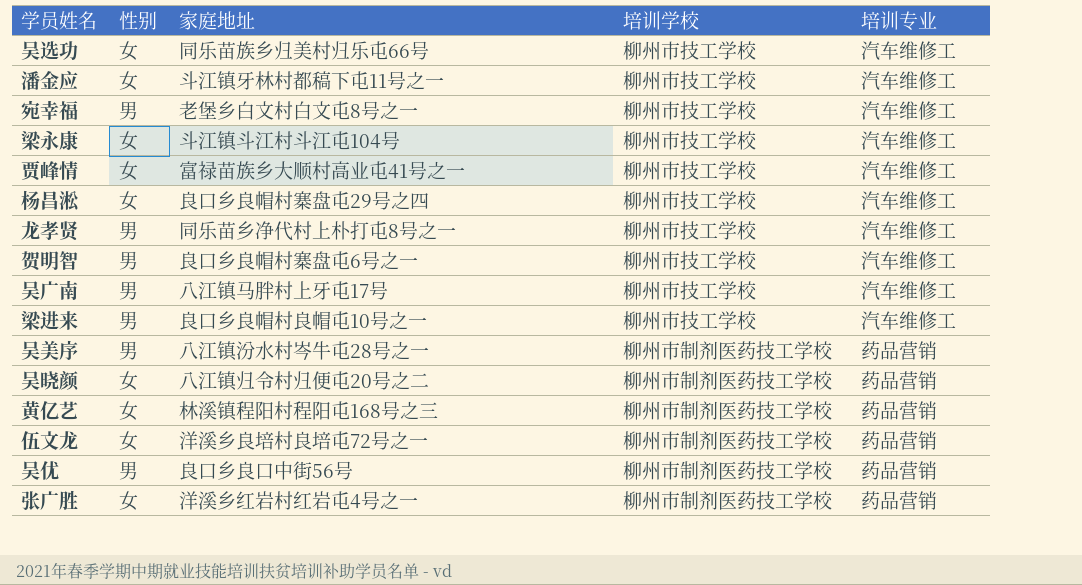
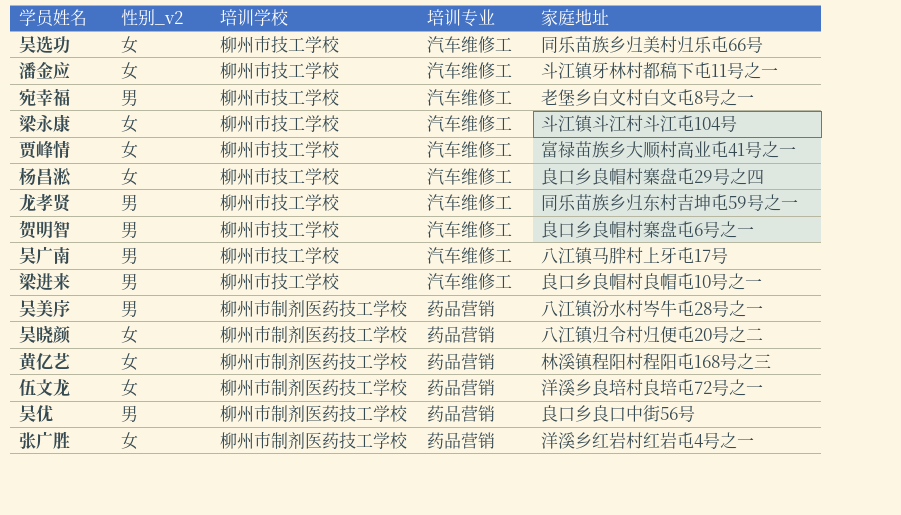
column name: 性别 -> 性别_v2
column 家庭地址 | position: 3 -> 5
龙孝贤 | 家庭地址: 同乐苗乡净代村上朴打屯8号之一 -> 同乐苗族乡归东村吉坤屯59号之一

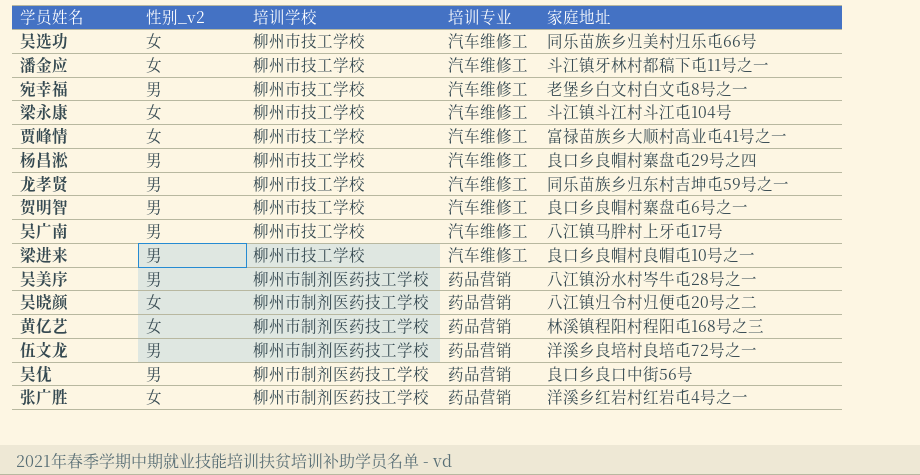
杨昌淞 | 性别_v2: 女 -> 男
伍文龙 | 性别_v2: 女 -> 男

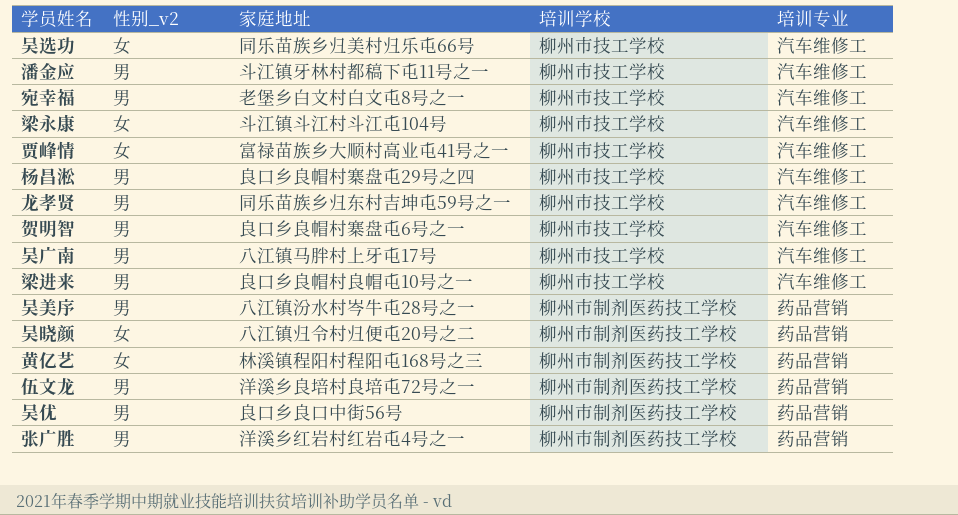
column 家庭地址 | position: 5 -> 3
潘金应 | 性别_v2: 女 -> 男
张广胜 | 性别_v2: 女 -> 男

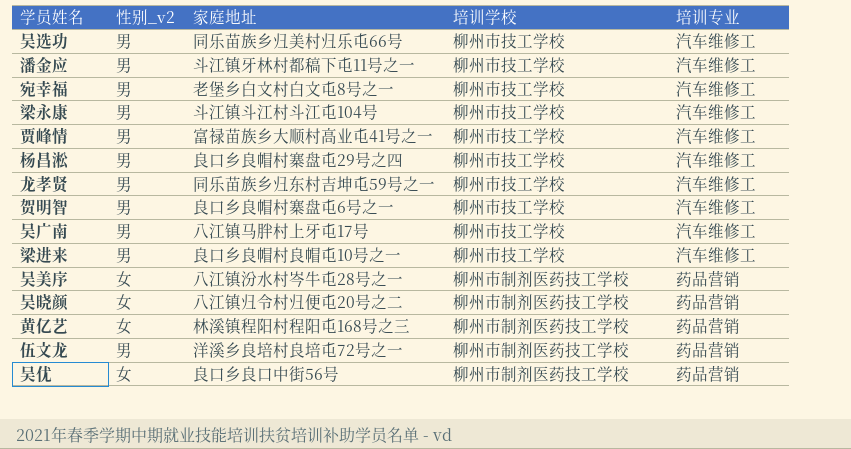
row 张广胜: 男 | 洋溪乡红岩村红岩屯4号之一 | 柳州市制剂医药技工学校 | 药品营销 -> none
吴选功 | 性别_v2: 女 -> 男
梁永康 | 性别_v2: 女 -> 男
贾峰情 | 性别_v2: 女 -> 男
吴美序 | 性别_v2: 男 -> 女
吴优 | 性别_v2: 男 -> 女

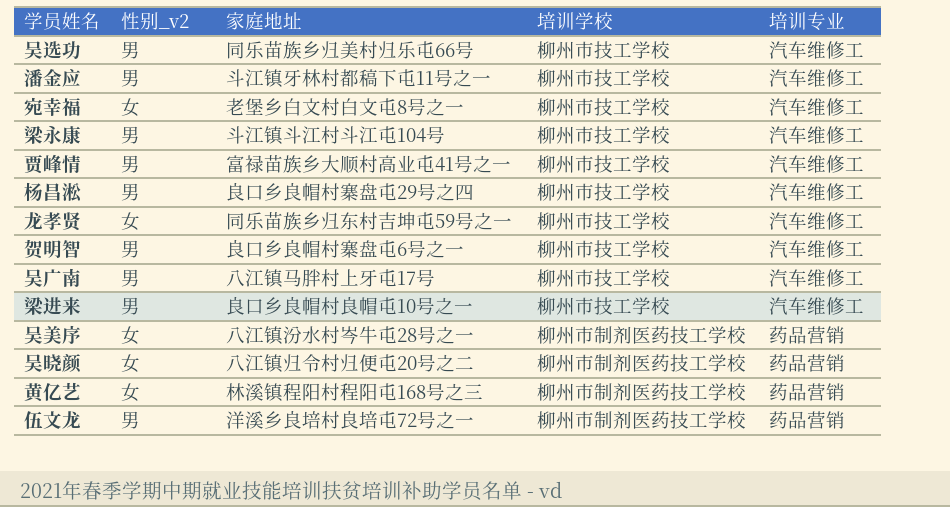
row 吴优: 女 | 良口乡良口中街56号 | 柳州市制剂医药技工学校 | 药品营销 -> none
宛幸福 | 性别_v2: 男 -> 女
龙孝贤 | 性别_v2: 男 -> 女

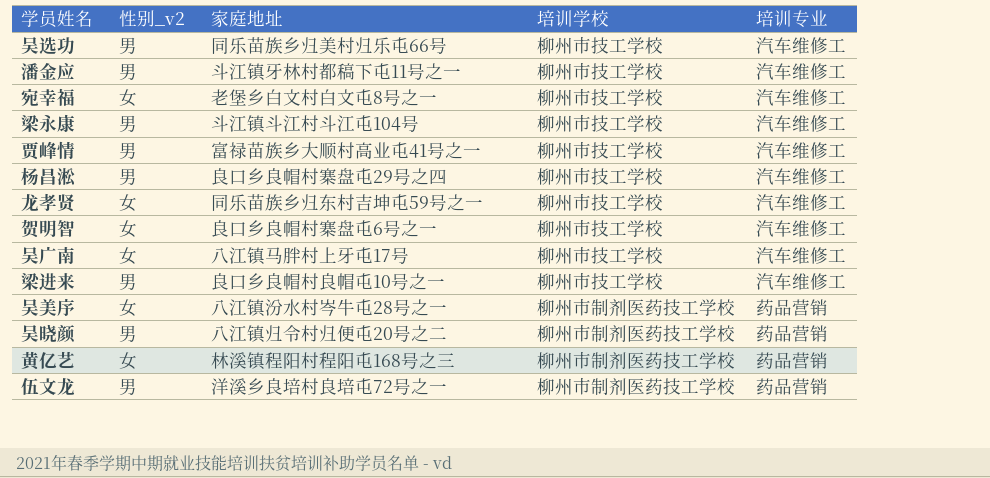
贺明智 | 性别_v2: 男 -> 女
吴广南 | 性别_v2: 男 -> 女
吴晓颜 | 性别_v2: 女 -> 男

